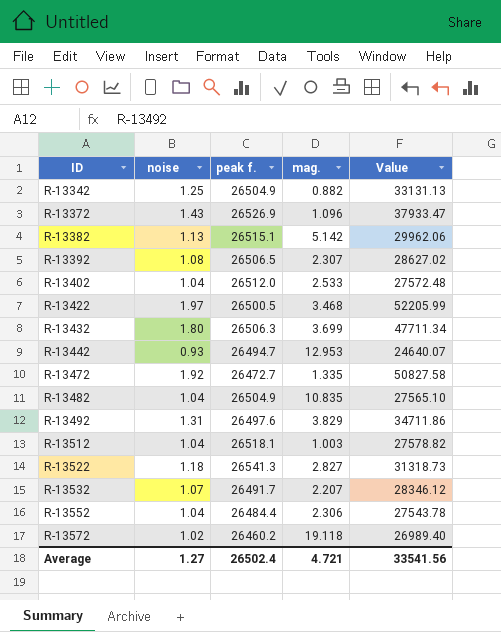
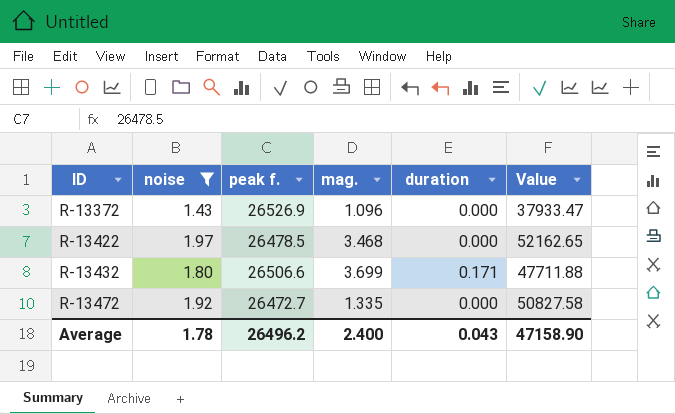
filter: none -> noise >= 1.43
column duration | position: none -> 5
R-13422 | peak f.: 26500.5 -> 26478.5
R-13422 | Value: 52205.99 -> 52162.65
R-13432 | peak f.: 26506.3 -> 26506.6
R-13432 | Value: 47711.34 -> 47711.88
Average | noise: 1.27 -> 1.78
Average | peak f.: 26502.4 -> 26496.2
Average | mag.: 4.721 -> 2.400
Average | Value: 33541.56 -> 47158.90

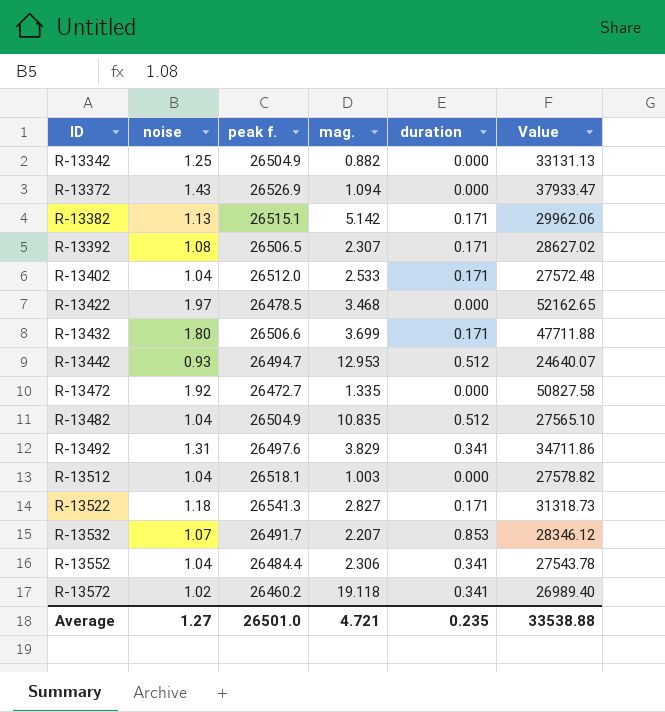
filter: noise >= 1.43 -> none
R-13372 | mag.: 1.096 -> 1.094
Average | noise: 1.78 -> 1.27
Average | peak f.: 26496.2 -> 26501.0
Average | mag.: 2.400 -> 4.721
Average | duration: 0.043 -> 0.235
Average | Value: 47158.90 -> 33538.88

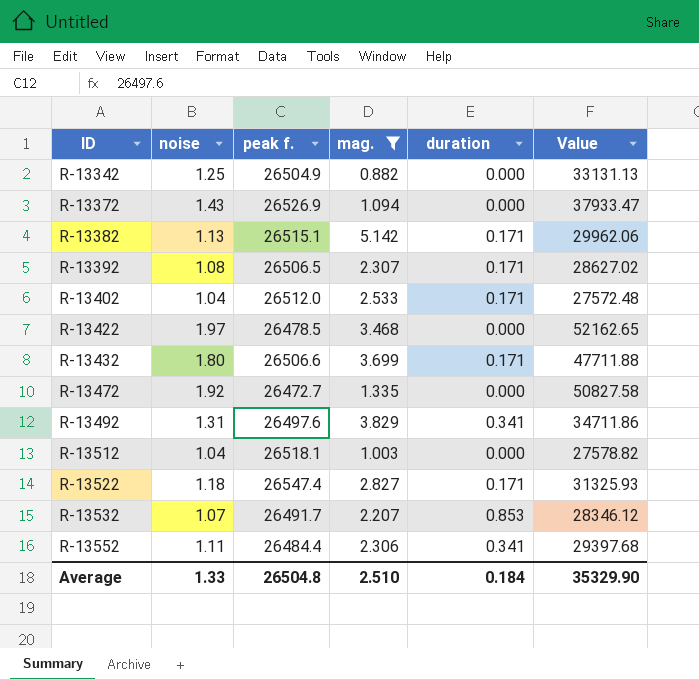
filter: none -> mag. <= 5.142
R-13522 | peak f.: 26541.3 -> 26547.4
R-13522 | Value: 31318.73 -> 31325.93
R-13552 | noise: 1.04 -> 1.11
R-13552 | Value: 27543.78 -> 29397.68
Average | noise: 1.27 -> 1.33
Average | peak f.: 26501.0 -> 26504.8
Average | mag.: 4.721 -> 2.510
Average | duration: 0.235 -> 0.184
Average | Value: 33538.88 -> 35329.90

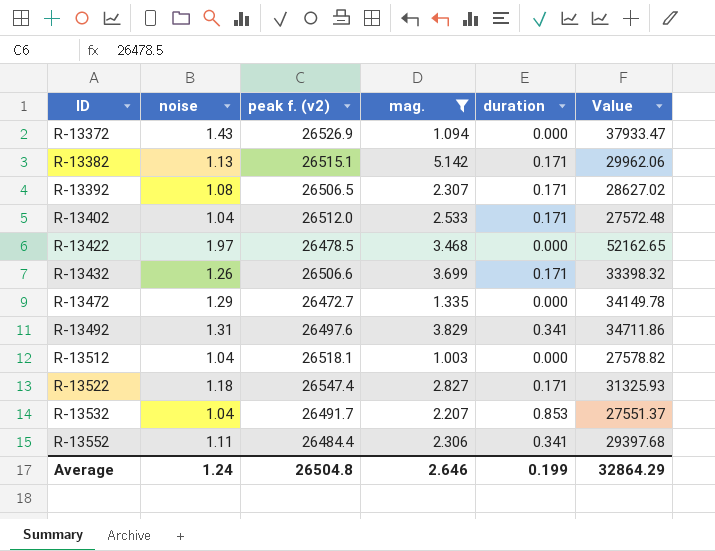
column name: peak f. -> peak f. (v2)
row R-13342: 1.25 | 26504.9 | 0.882 | 0.000 | 33131.13 -> none
R-13432 | noise: 1.80 -> 1.26
R-13432 | Value: 47711.88 -> 33398.32
R-13472 | noise: 1.92 -> 1.29
R-13472 | Value: 50827.58 -> 34149.78
R-13532 | noise: 1.07 -> 1.04
R-13532 | Value: 28346.12 -> 27551.37
Average | noise: 1.33 -> 1.24
Average | mag.: 2.510 -> 2.646
Average | duration: 0.184 -> 0.199
Average | Value: 35329.90 -> 32864.29

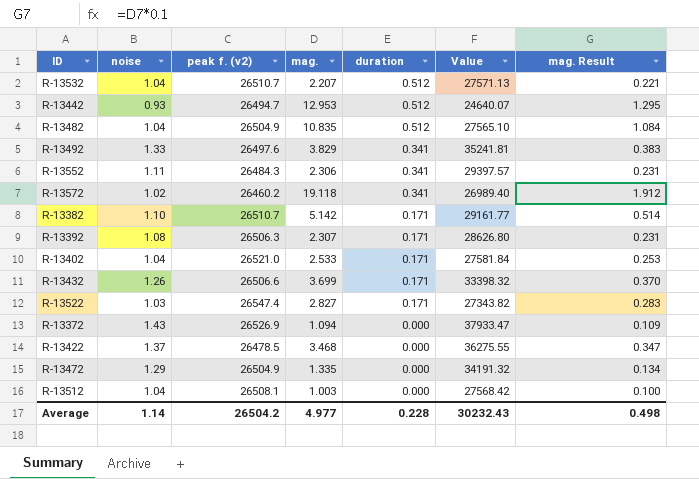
filter: mag. <= 5.142 -> none
row order: ID ascending -> duration descending
column mag. Result | formula: none -> [mag.] * 0.1
R-13532 | peak f. (v2): 26491.7 -> 26510.7
R-13532 | duration: 0.853 -> 0.512
R-13532 | Value: 27551.37 -> 27571.13
R-13492 | noise: 1.31 -> 1.33
R-13492 | Value: 34711.86 -> 35241.81
R-13552 | peak f. (v2): 26484.4 -> 26484.3
R-13552 | Value: 29397.68 -> 29397.57
R-13382 | noise: 1.13 -> 1.10
R-13382 | peak f. (v2): 26515.1 -> 26510.7
R-13382 | Value: 29962.06 -> 29161.77
R-13392 | peak f. (v2): 26506.5 -> 26506.3
R-13392 | Value: 28627.02 -> 28626.80
R-13402 | peak f. (v2): 26512.0 -> 26521.0
R-13402 | Value: 27572.48 -> 27581.84
R-13522 | noise: 1.18 -> 1.03
R-13522 | Value: 31325.93 -> 27343.82
R-13422 | noise: 1.97 -> 1.37
R-13422 | Value: 52162.65 -> 36275.55
R-13472 | peak f. (v2): 26472.7 -> 26504.9
R-13472 | Value: 34149.78 -> 34191.32
R-13512 | peak f. (v2): 26518.1 -> 26508.1
R-13512 | Value: 27578.82 -> 27568.42
Average | noise: 1.24 -> 1.14
Average | peak f. (v2): 26504.8 -> 26504.2
Average | mag.: 2.646 -> 4.977
Average | duration: 0.199 -> 0.228
Average | Value: 32864.29 -> 30232.43

